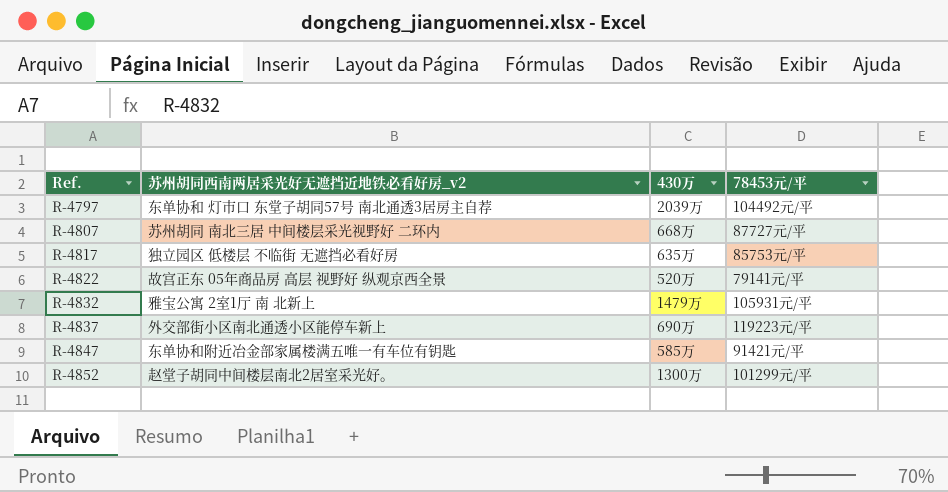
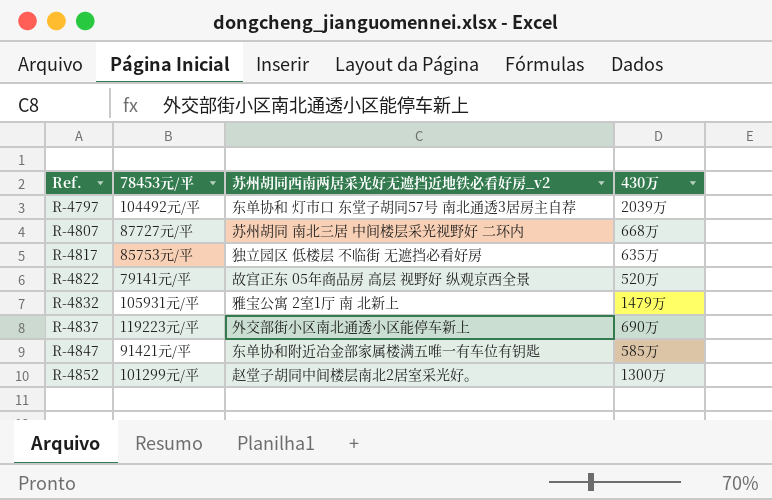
column 78453元/平 | position: 4 -> 2

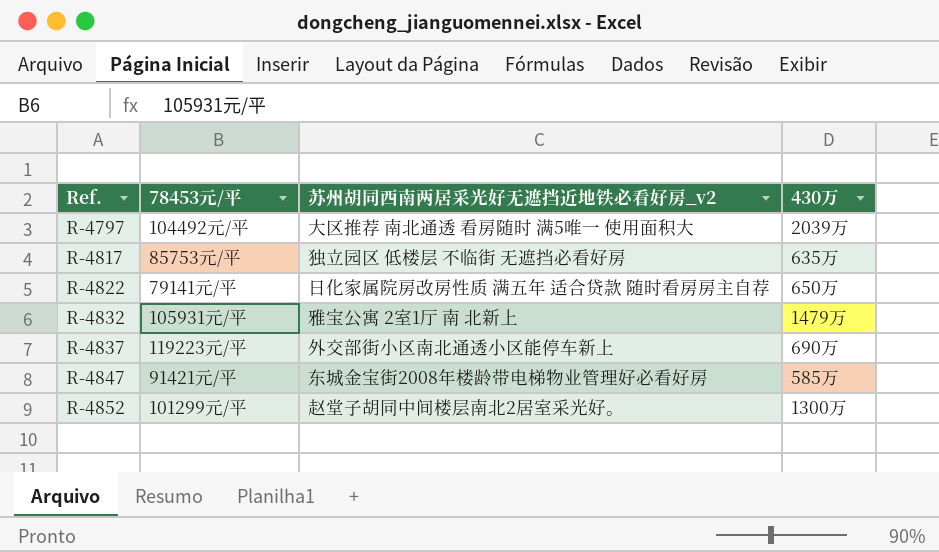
row R-4807: 87727元/平 | 苏州胡同 南北三居 中间楼层采光视野好 二环内 | 668万 -> none
R-4797 | 苏州胡同西南两居采光好无遮挡近地铁必看好房_v2: 东单协和 灯市口 东堂子胡同57号 南北通透3居房主自荐 -> 大区推荐 南北通透 看房随时 满5唯一 使用面积大
R-4822 | 苏州胡同西南两居采光好无遮挡近地铁必看好房_v2: 故宫正东 05年商品房 高层 视野好 纵观京西全景 -> 日化家属院房改房性质 满五年 适合贷款 随时看房房主自荐
R-4822 | 430万: 520万 -> 650万
R-4847 | 苏州胡同西南两居采光好无遮挡近地铁必看好房_v2: 东单协和附近冶金部家属楼满五唯一有车位有钥匙 -> 东城金宝街2008年楼龄带电梯物业管理好必看好房

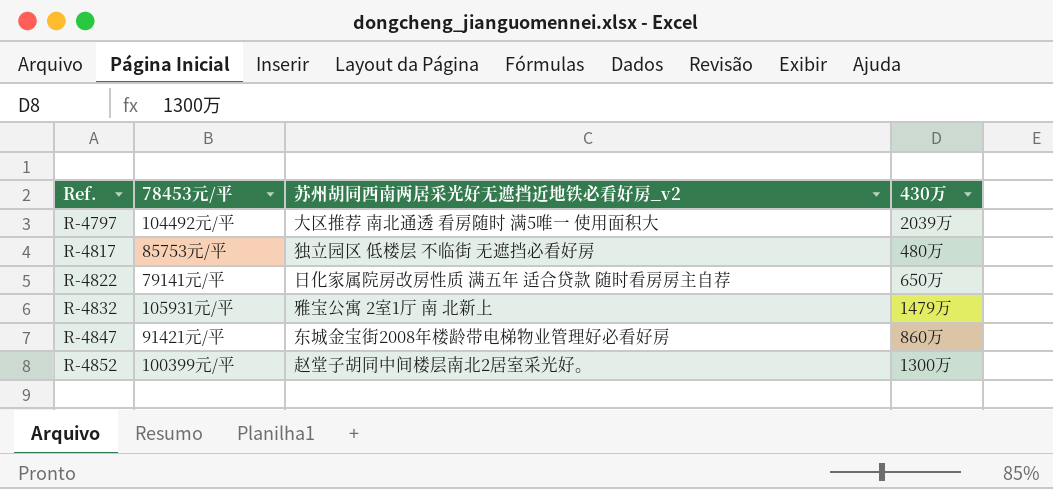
row R-4837: 119223元/平 | 外交部街小区南北通透小区能停车新上 | 690万 -> none
R-4817 | 430万: 635万 -> 480万
R-4847 | 430万: 585万 -> 860万
R-4852 | 78453元/平: 101299元/平 -> 100399元/平

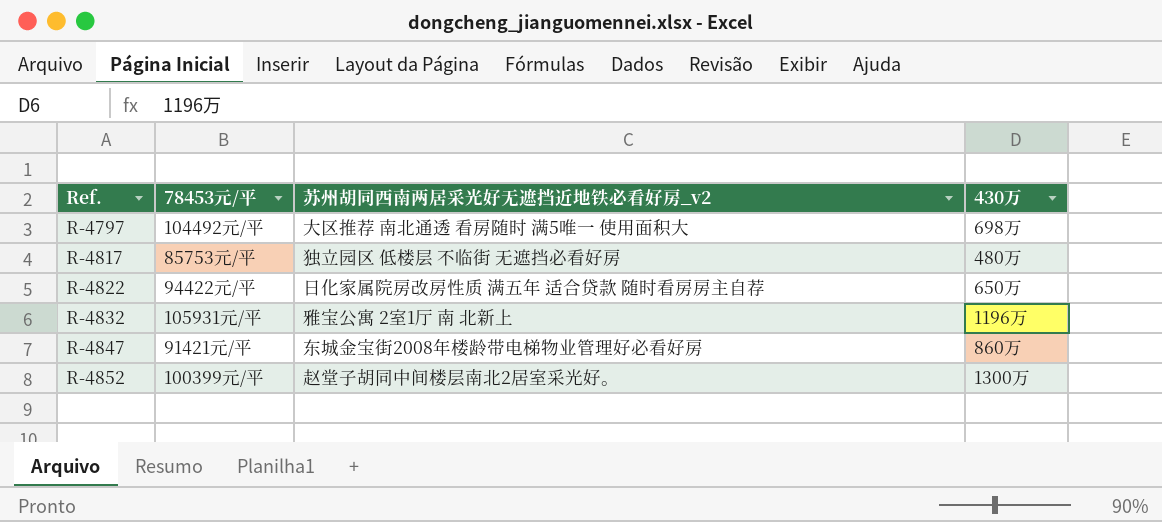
R-4797 | 430万: 2039万 -> 698万
R-4822 | 78453元/平: 79141元/平 -> 94422元/平
R-4832 | 430万: 1479万 -> 1196万

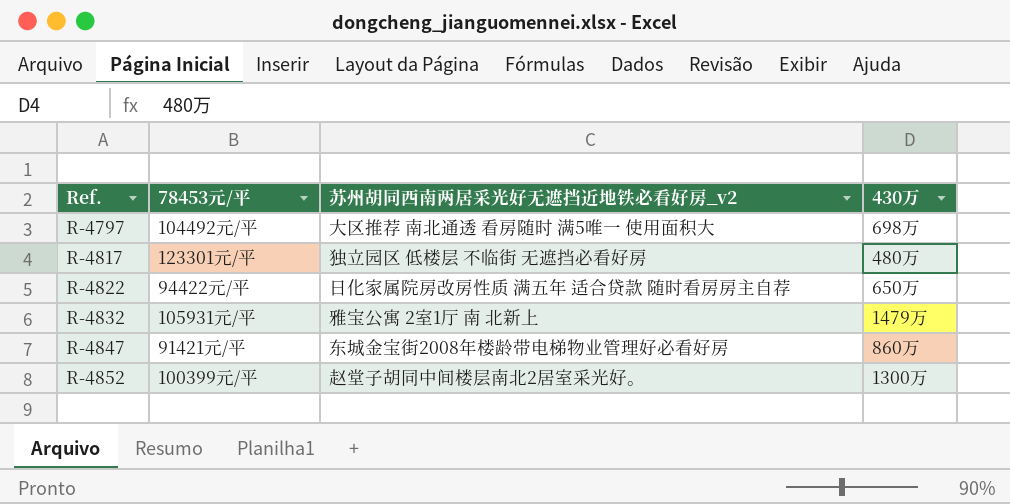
R-4817 | 78453元/平: 85753元/平 -> 123301元/平
R-4832 | 430万: 1196万 -> 1479万

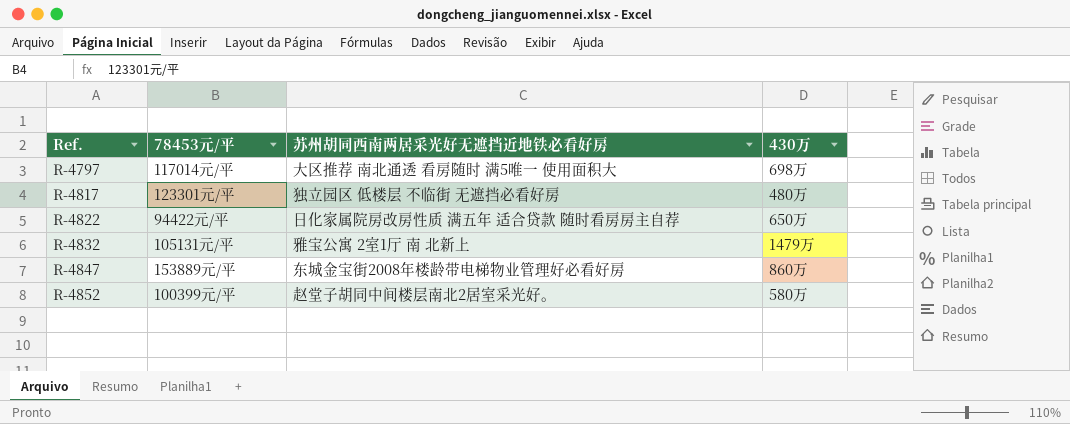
column name: 苏州胡同西南两居采光好无遮挡近地铁必看好房_v2 -> 苏州胡同西南两居采光好无遮挡近地铁必看好房
R-4797 | 78453元/平: 104492元/平 -> 117014元/平
R-4832 | 78453元/平: 105931元/平 -> 105131元/平
R-4847 | 78453元/平: 91421元/平 -> 153889元/平
R-4852 | 430万: 1300万 -> 580万

